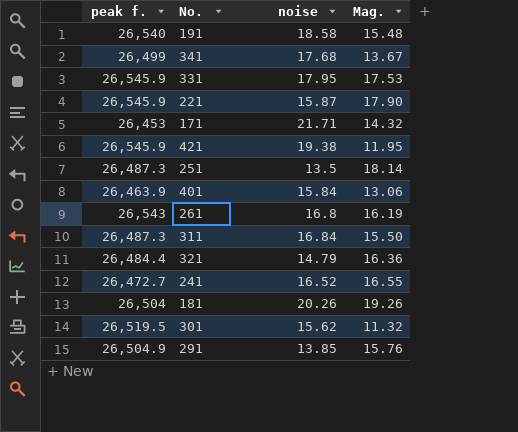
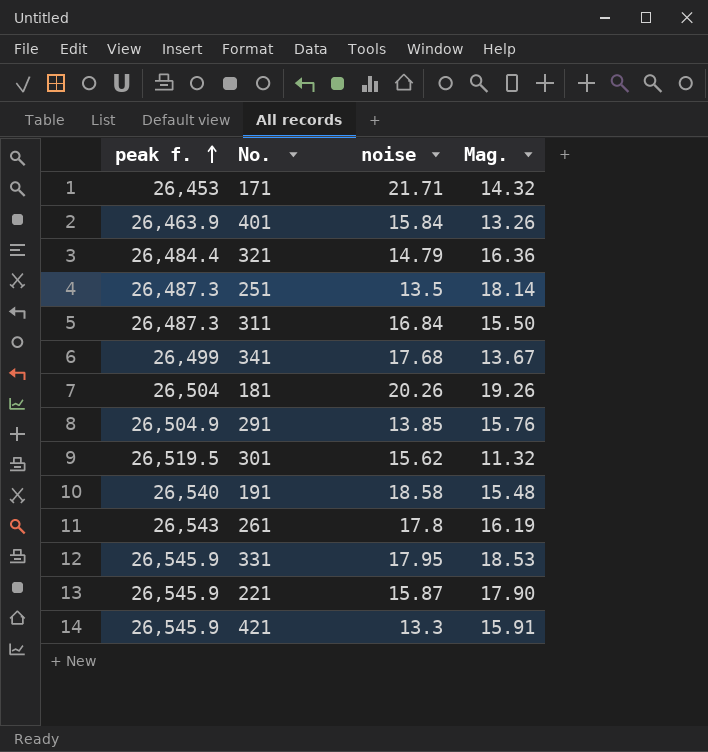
row order: none -> peak f. ascending
row 241: 26,472.7 | 16.52 | 16.55 -> none
401 | Mag.: 13.06 -> 13.26
261 | noise: 16.8 -> 17.8
331 | Mag.: 17.53 -> 18.53
421 | noise: 19.38 -> 13.3
421 | Mag.: 11.95 -> 15.91

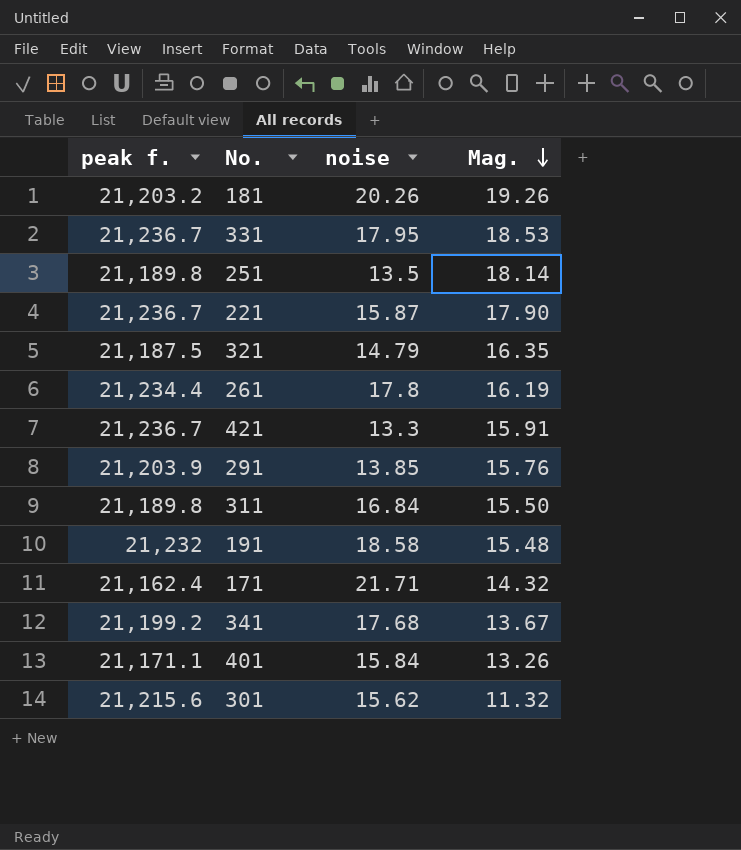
row order: peak f. ascending -> Mag. descending
181 | peak f.: 26,504 -> 21,203.2
331 | peak f.: 26,545.9 -> 21,236.7
251 | peak f.: 26,487.3 -> 21,189.8
221 | peak f.: 26,545.9 -> 21,236.7
321 | peak f.: 26,484.4 -> 21,187.5
321 | Mag.: 16.36 -> 16.35
261 | peak f.: 26,543 -> 21,234.4
421 | peak f.: 26,545.9 -> 21,236.7
291 | peak f.: 26,504.9 -> 21,203.9
311 | peak f.: 26,487.3 -> 21,189.8
191 | peak f.: 26,540 -> 21,232
171 | peak f.: 26,453 -> 21,162.4
341 | peak f.: 26,499 -> 21,199.2
401 | peak f.: 26,463.9 -> 21,171.1
301 | peak f.: 26,519.5 -> 21,215.6

